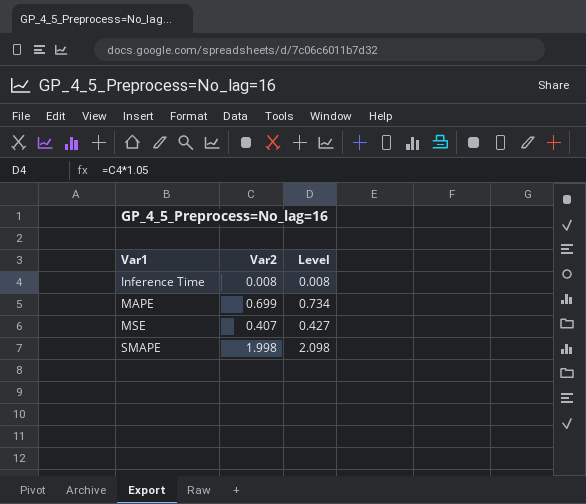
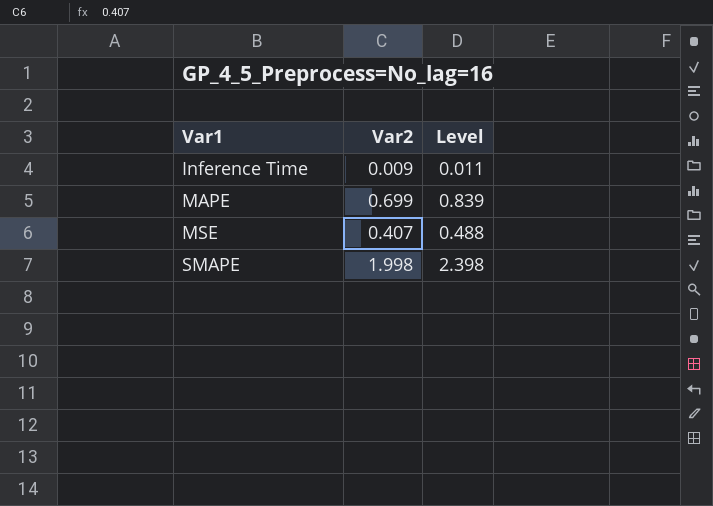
column Level | formula: [Var2] * 1.05 -> [Var2] * 1.2
Inference Time | Var2: 0.008 -> 0.009

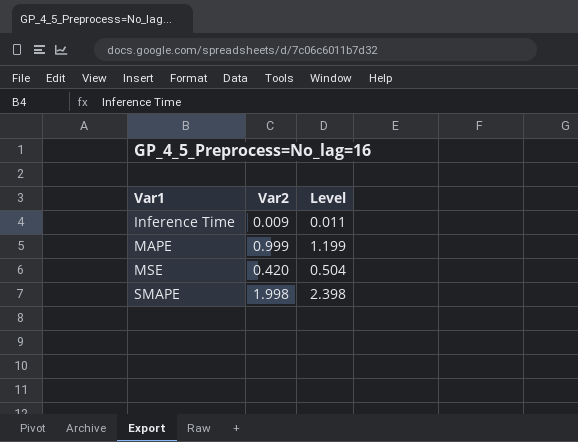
MAPE | Var2: 0.699 -> 0.999
MAPE | Level: 0.839 -> 1.199
MSE | Var2: 0.407 -> 0.420
MSE | Level: 0.488 -> 0.504

